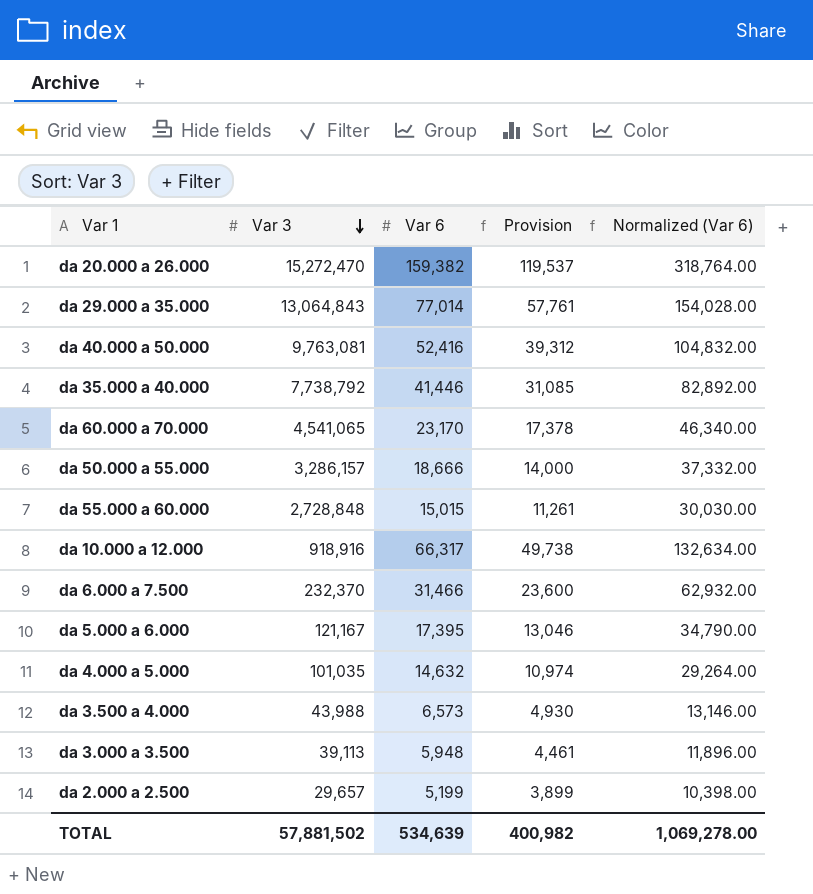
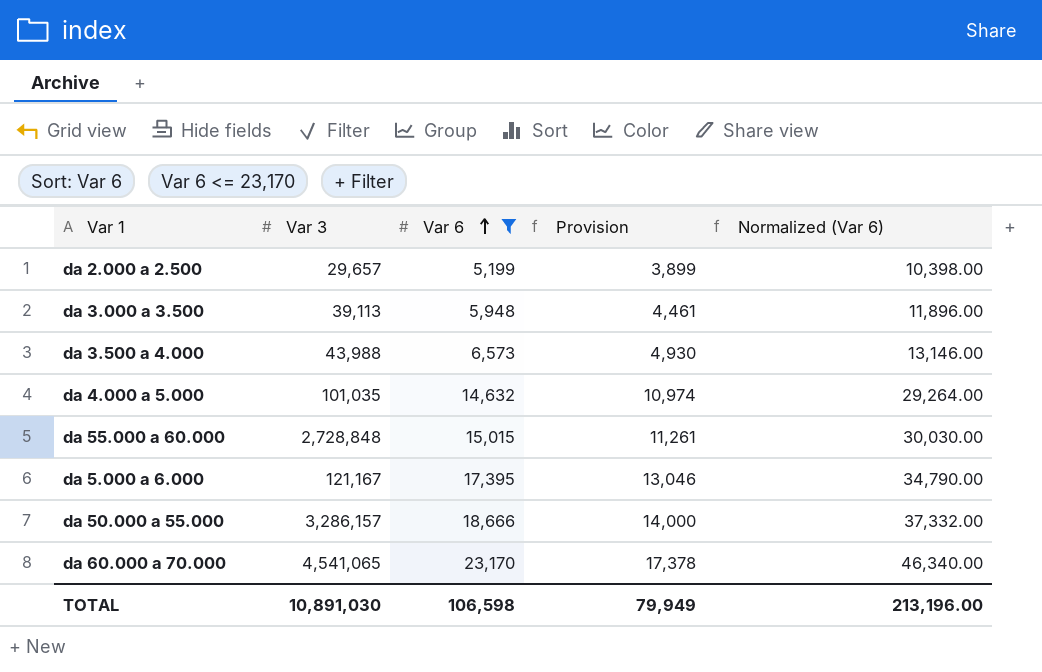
filter: none -> Var 6 <= 23,170
row order: Var 3 descending -> Var 6 ascending
TOTAL | Var 3: 57,881,502 -> 10,891,030
TOTAL | Var 6: 534,639 -> 106,598
TOTAL | Provision: 400,982 -> 79,949
TOTAL | Normalized (Var 6): 1,069,278.00 -> 213,196.00

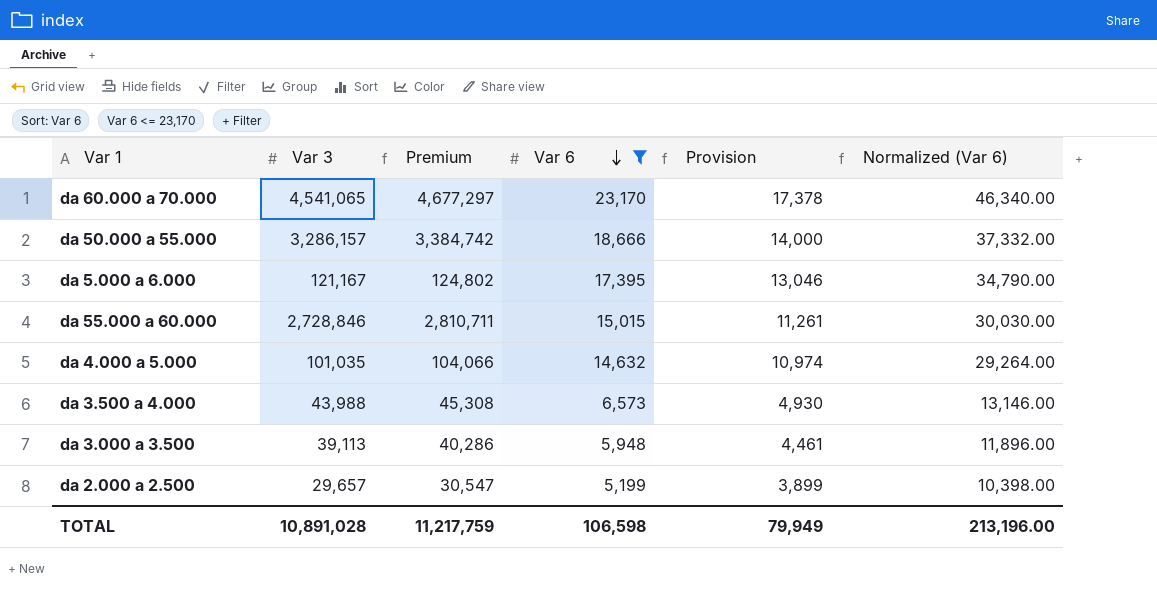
row order: Var 6 ascending -> Var 6 descending
column Premium | formula: none -> [Var 3] * 1.03
da 55.000 a 60.000 | Var 3: 2,728,848 -> 2,728,846
TOTAL | Var 3: 10,891,030 -> 10,891,028

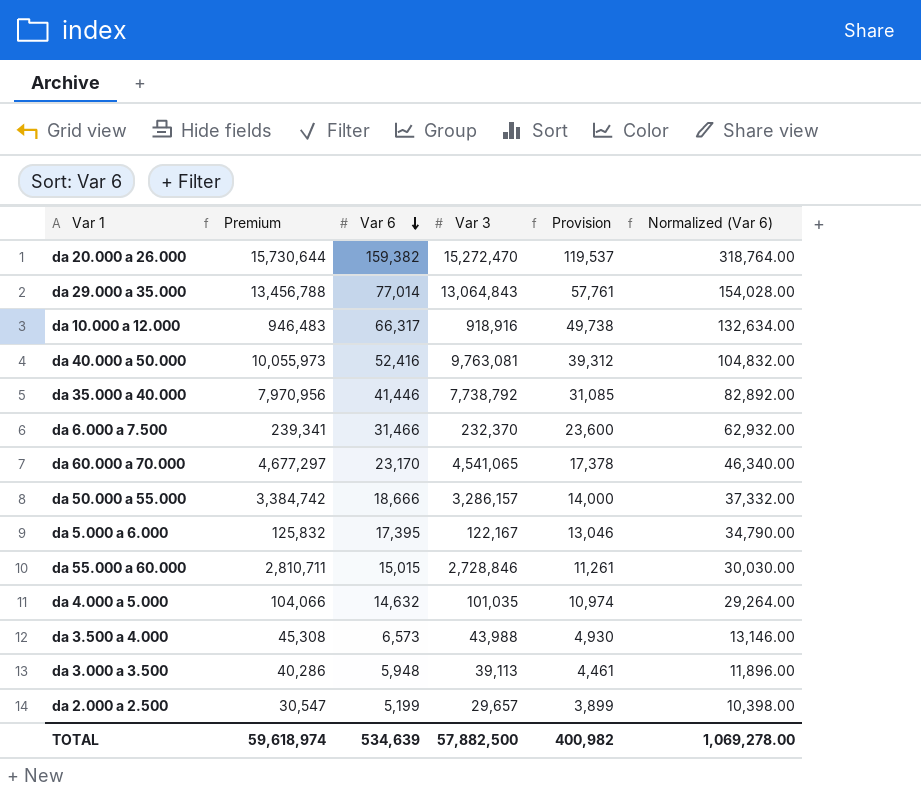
filter: Var 6 <= 23,170 -> none
column Var 3 | position: 2 -> 4
da 5.000 a 6.000 | Premium: 124,802 -> 125,832
da 5.000 a 6.000 | Var 3: 121,167 -> 122,167
TOTAL | Premium: 11,217,759 -> 59,618,974
TOTAL | Var 6: 106,598 -> 534,639
TOTAL | Var 3: 10,891,028 -> 57,882,500
TOTAL | Provision: 79,949 -> 400,982
TOTAL | Normalized (Var 6): 213,196.00 -> 1,069,278.00

